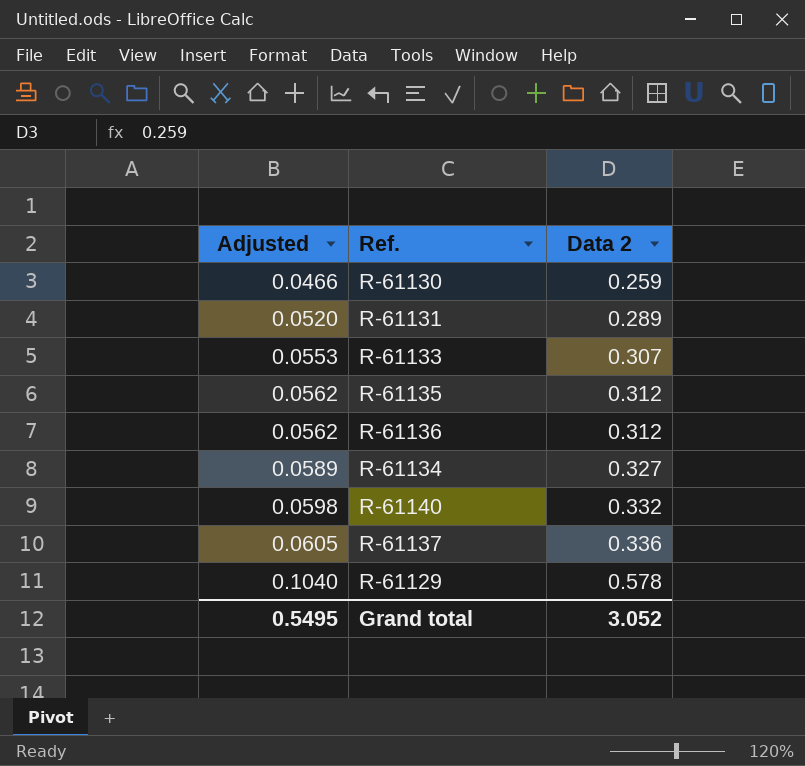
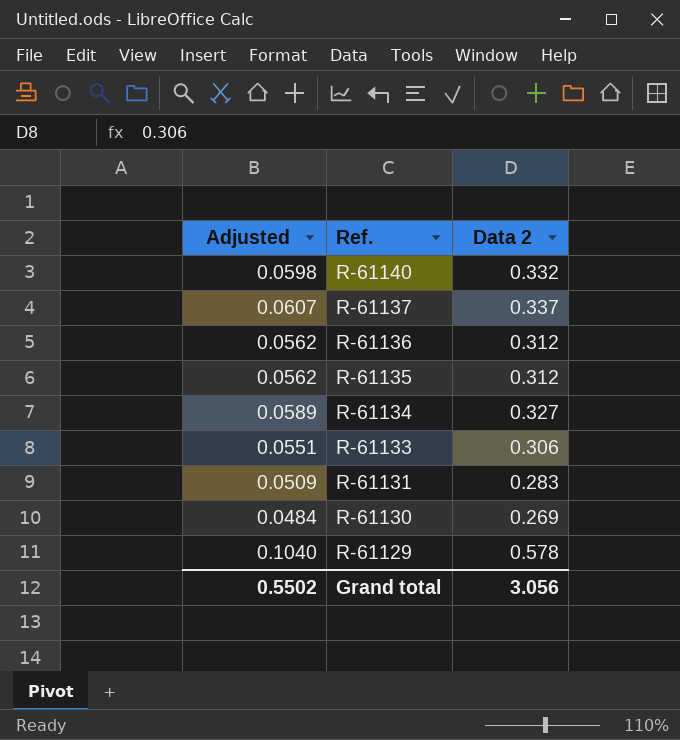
row order: Adjusted ascending -> Ref. descending
R-61137 | Adjusted: 0.0605 -> 0.0607
R-61137 | Data 2: 0.336 -> 0.337
R-61133 | Adjusted: 0.0553 -> 0.0551
R-61133 | Data 2: 0.307 -> 0.306
R-61131 | Adjusted: 0.0520 -> 0.0509
R-61131 | Data 2: 0.289 -> 0.283
R-61130 | Adjusted: 0.0466 -> 0.0484
R-61130 | Data 2: 0.259 -> 0.269
Grand total | Adjusted: 0.5495 -> 0.5502
Grand total | Data 2: 3.052 -> 3.056

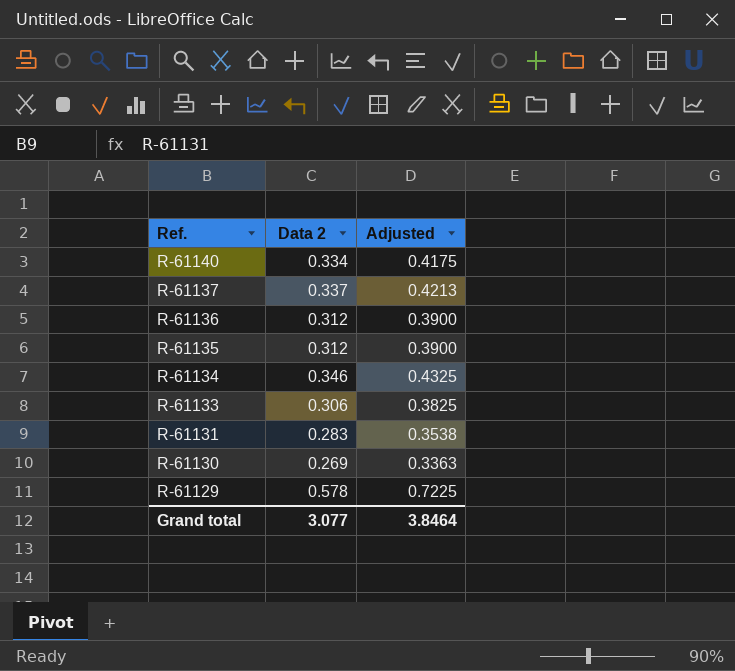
column Adjusted | formula: [Data 2] * 0.18 -> [Data 2] * 1.25
column Adjusted | position: 1 -> 3
R-61140 | Data 2: 0.332 -> 0.334
R-61134 | Data 2: 0.327 -> 0.346
Grand total | Data 2: 3.056 -> 3.077
Grand total | Adjusted: 0.5502 -> 3.8464

